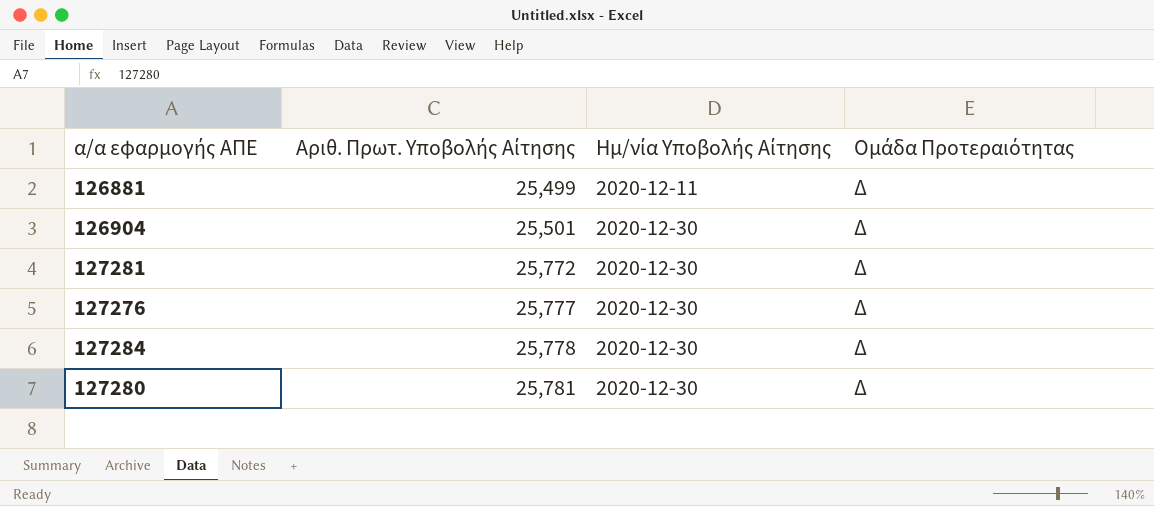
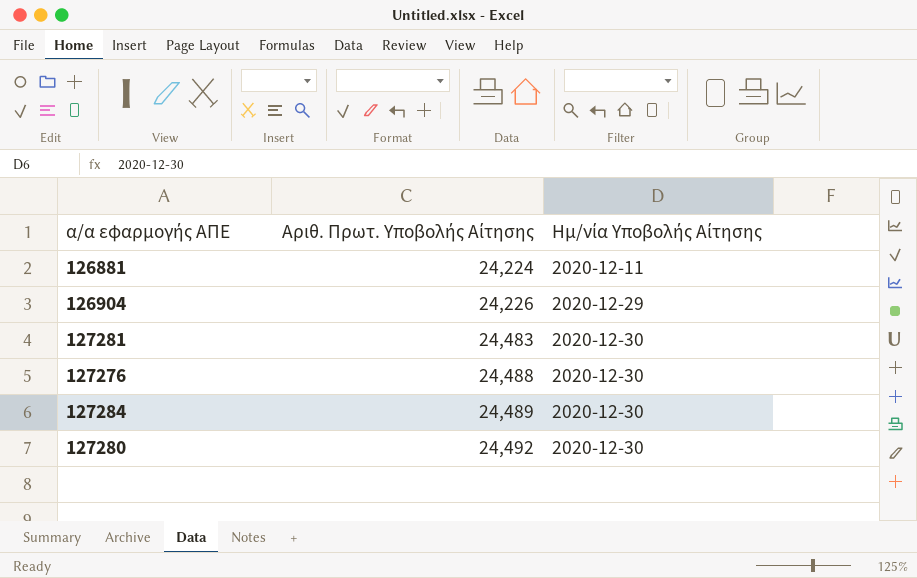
column Ομάδα Προτεραιότητας | position: 4 -> none
126881 | Αριθ. Πρωτ. Υποβολής Αίτησης: 25,499 -> 24,224
126904 | Αριθ. Πρωτ. Υποβολής Αίτησης: 25,501 -> 24,226
126904 | Ημ/νία Υποβολής Αίτησης: 2020-12-30 -> 2020-12-29
127281 | Αριθ. Πρωτ. Υποβολής Αίτησης: 25,772 -> 24,483
127276 | Αριθ. Πρωτ. Υποβολής Αίτησης: 25,777 -> 24,488
127284 | Αριθ. Πρωτ. Υποβολής Αίτησης: 25,778 -> 24,489
127280 | Αριθ. Πρωτ. Υποβολής Αίτησης: 25,781 -> 24,492

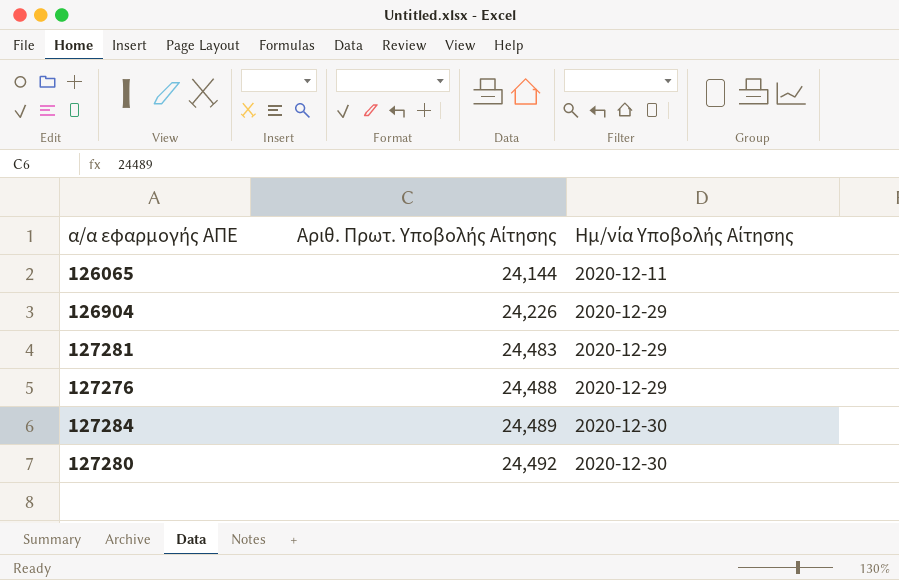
row 126881: 24,224 | 2020-12-11 -> none
row 126065: none -> 24,144 | 2020-12-11
127281 | Ημ/νία Υποβολής Αίτησης: 2020-12-30 -> 2020-12-29
127276 | Ημ/νία Υποβολής Αίτησης: 2020-12-30 -> 2020-12-29

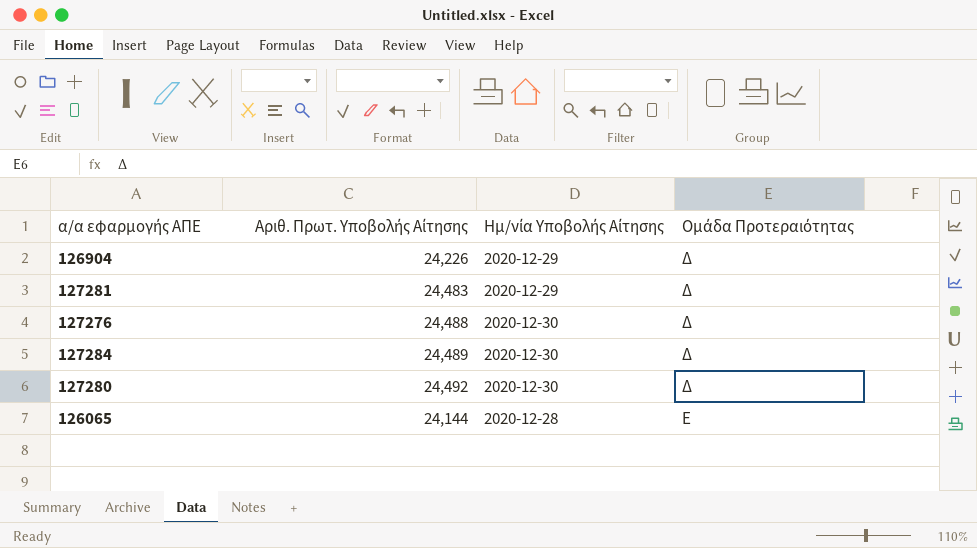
row order: Αριθ. Πρωτ. Υποβολής Αίτησης ascending -> Ομάδα Προτεραιότητας ascending
column Ομάδα Προτεραιότητας | position: none -> 4
127276 | Ημ/νία Υποβολής Αίτησης: 2020-12-29 -> 2020-12-30
126065 | Ημ/νία Υποβολής Αίτησης: 2020-12-11 -> 2020-12-28

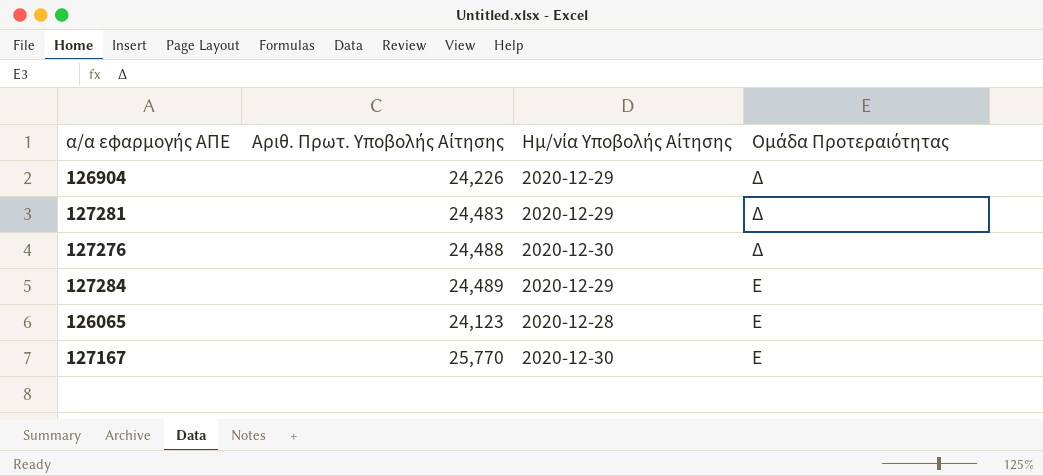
row 127280: 24,492 | 2020-12-30 | Δ -> none
127284 | Ημ/νία Υποβολής Αίτησης: 2020-12-30 -> 2020-12-29
127284 | Ομάδα Προτεραιότητας: Δ -> Ε
126065 | Αριθ. Πρωτ. Υποβολής Αίτησης: 24,144 -> 24,123
row 127167: none -> 25,770 | 2020-12-30 | Ε

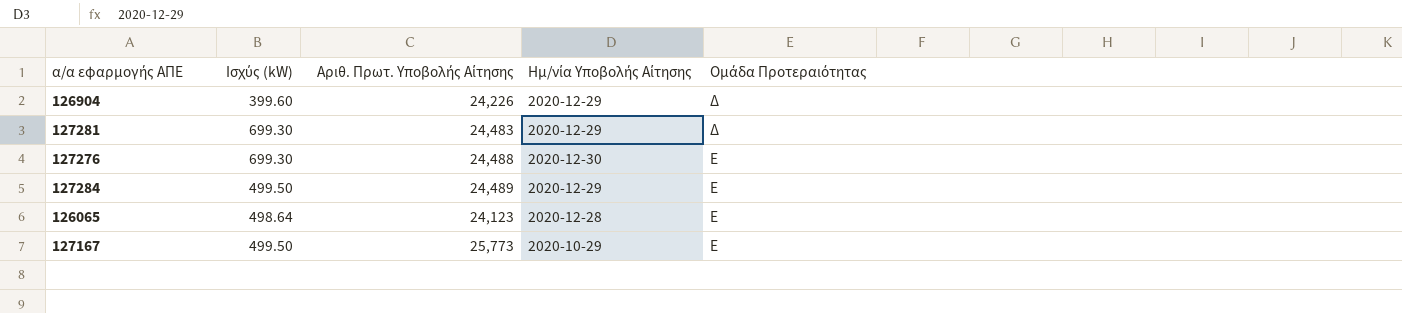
column Ισχύς (kW) | position: none -> 2
127276 | Ομάδα Προτεραιότητας: Δ -> Ε
127167 | Αριθ. Πρωτ. Υποβολής Αίτησης: 25,770 -> 25,773
127167 | Ημ/νία Υποβολής Αίτησης: 2020-12-30 -> 2020-10-29

